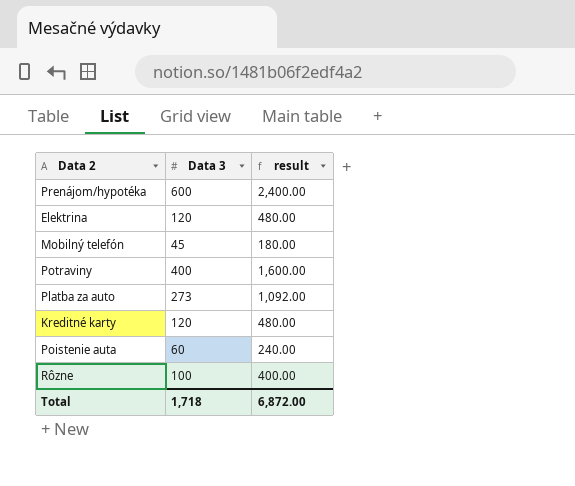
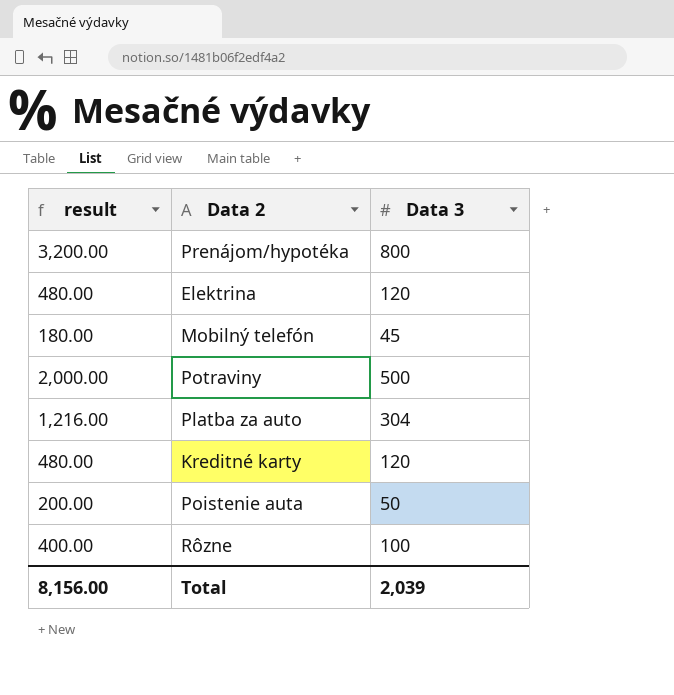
column result | position: 3 -> 1
Prenájom/hypotéka | result: 2,400.00 -> 3,200.00
Prenájom/hypotéka | Data 3: 600 -> 800
Potraviny | result: 1,600.00 -> 2,000.00
Potraviny | Data 3: 400 -> 500
Platba za auto | result: 1,092.00 -> 1,216.00
Platba za auto | Data 3: 273 -> 304
Poistenie auta | result: 240.00 -> 200.00
Poistenie auta | Data 3: 60 -> 50
Total | result: 6,872.00 -> 8,156.00
Total | Data 3: 1,718 -> 2,039

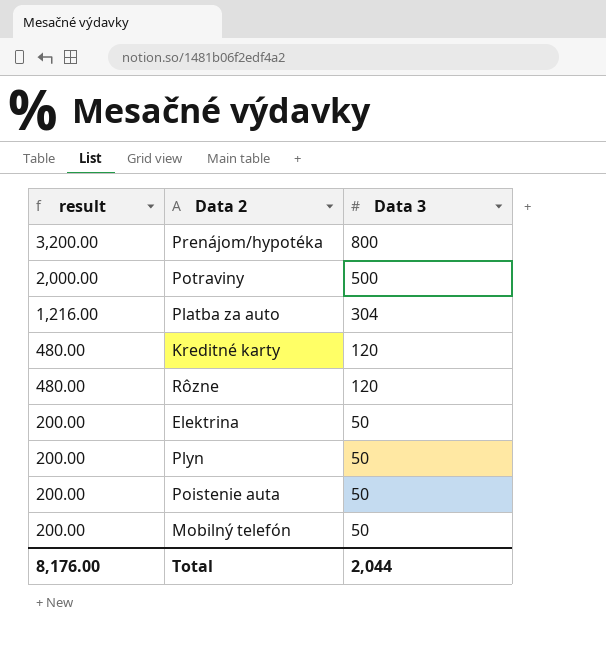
row order: none -> result descending
Rôzne | result: 400.00 -> 480.00
Rôzne | Data 3: 100 -> 120
Elektrina | result: 480.00 -> 200.00
Elektrina | Data 3: 120 -> 50
row Plyn: none -> 200.00 | 50
Mobilný telefón | result: 180.00 -> 200.00
Mobilný telefón | Data 3: 45 -> 50
Total | result: 8,156.00 -> 8,176.00
Total | Data 3: 2,039 -> 2,044

